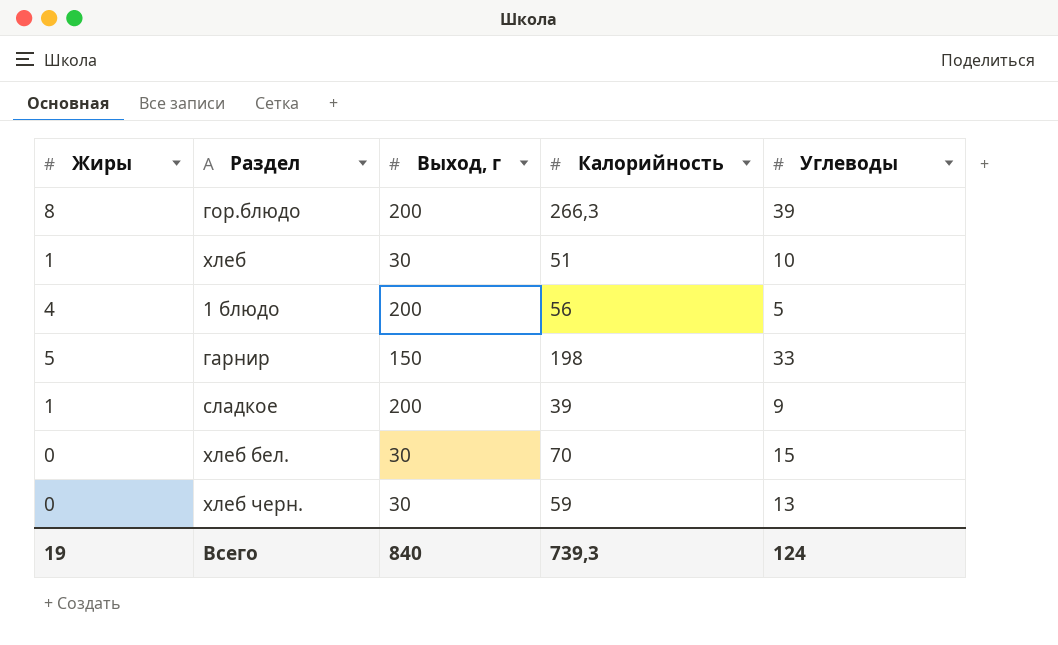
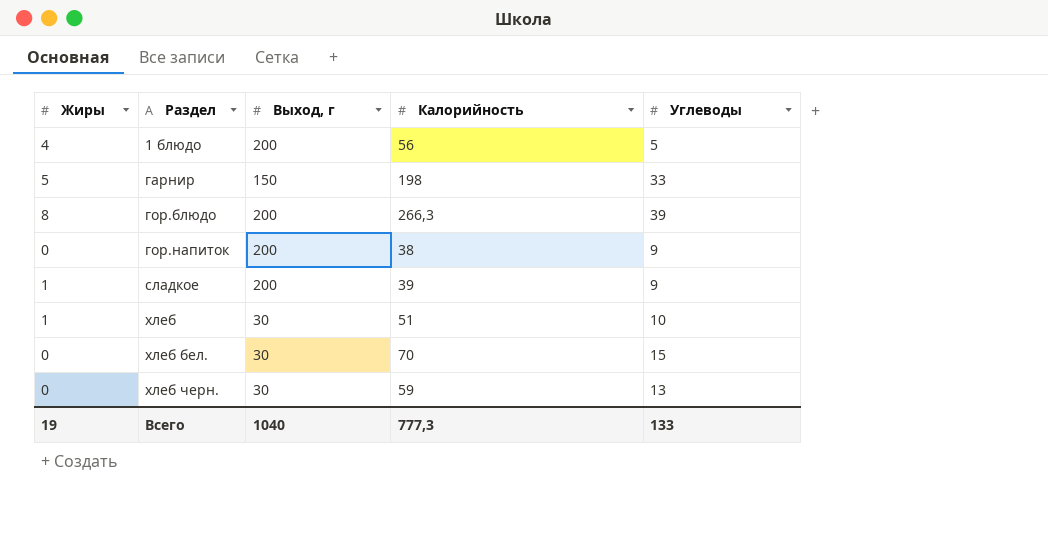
row order: none -> Раздел ascending
row гор.напиток: none -> 0 | 200 | 38 | 9
Всего | Выход, г: 840 -> 1040
Всего | Калорийность: 739,3 -> 777,3
Всего | Углеводы: 124 -> 133

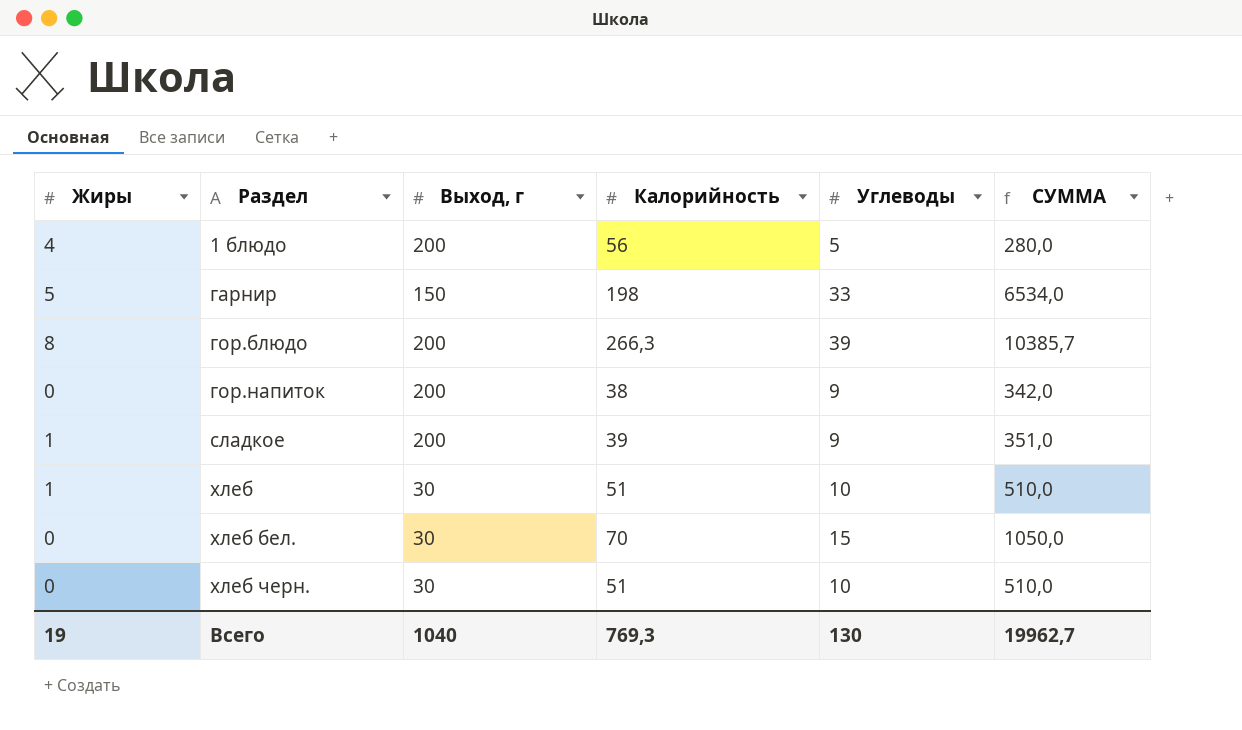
column СУММА | formula: none -> [Калорийность] * [Углеводы]
хлеб черн. | Калорийность: 59 -> 51
хлеб черн. | Углеводы: 13 -> 10
Всего | Калорийность: 777,3 -> 769,3
Всего | Углеводы: 133 -> 130

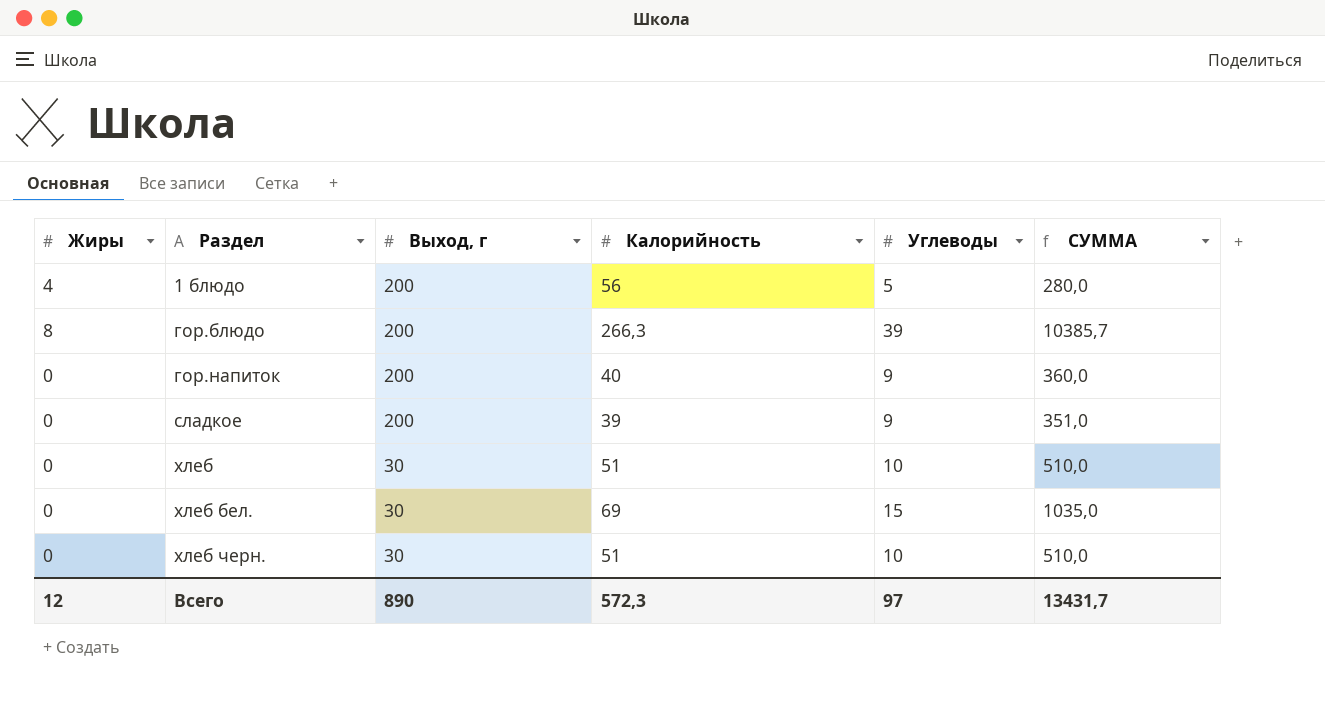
row гарнир: 5 | 150 | 198 | 33 | 6534,0 -> none
гор.напиток | Калорийность: 38 -> 40
гор.напиток | СУММА: 342,0 -> 360,0
сладкое | Жиры: 1 -> 0
хлеб | Жиры: 1 -> 0
хлеб бел. | Калорийность: 70 -> 69
хлеб бел. | СУММА: 1050,0 -> 1035,0
Всего | Жиры: 19 -> 12
Всего | Выход, г: 1040 -> 890
Всего | Калорийность: 769,3 -> 572,3
Всего | Углеводы: 130 -> 97
Всего | СУММА: 19962,7 -> 13431,7

